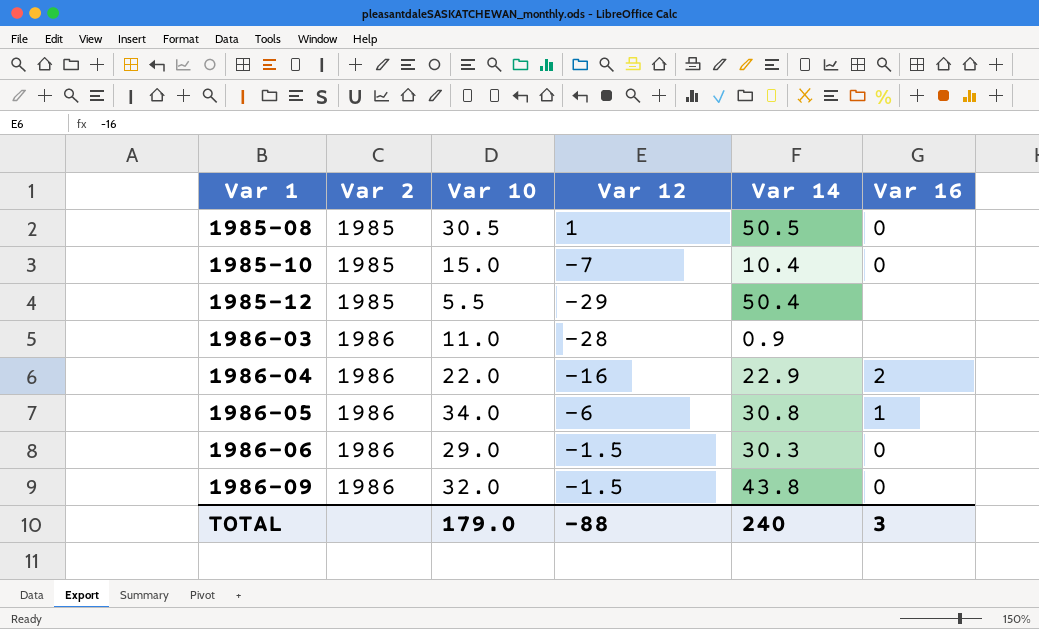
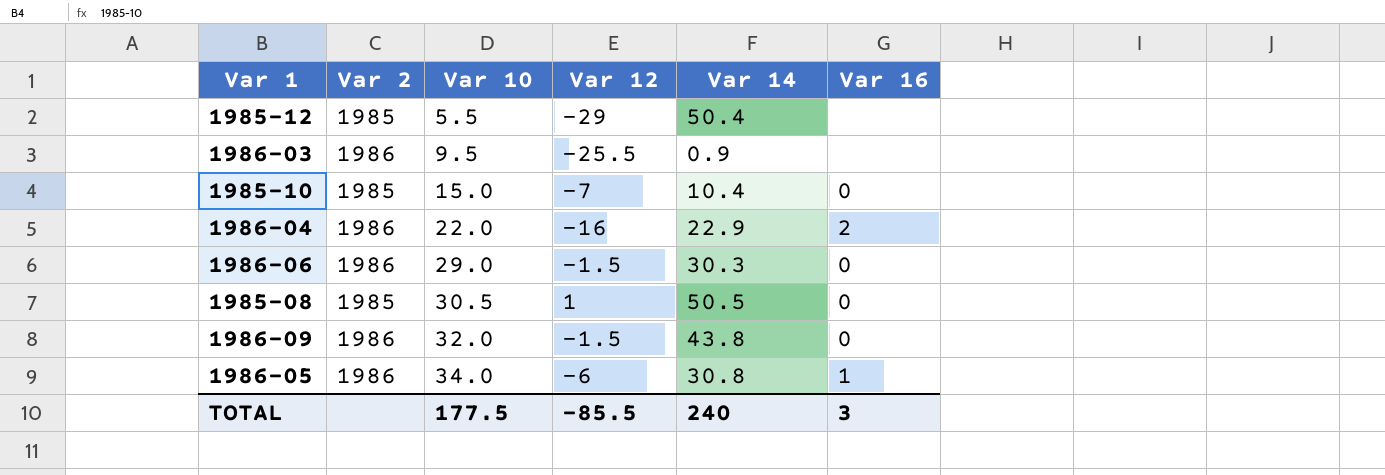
row order: Var 1 ascending -> Var 10 ascending
1986-03 | Var 10: 11.0 -> 9.5
1986-03 | Var 12: -28 -> -25.5
TOTAL | Var 10: 179.0 -> 177.5
TOTAL | Var 12: -88 -> -85.5

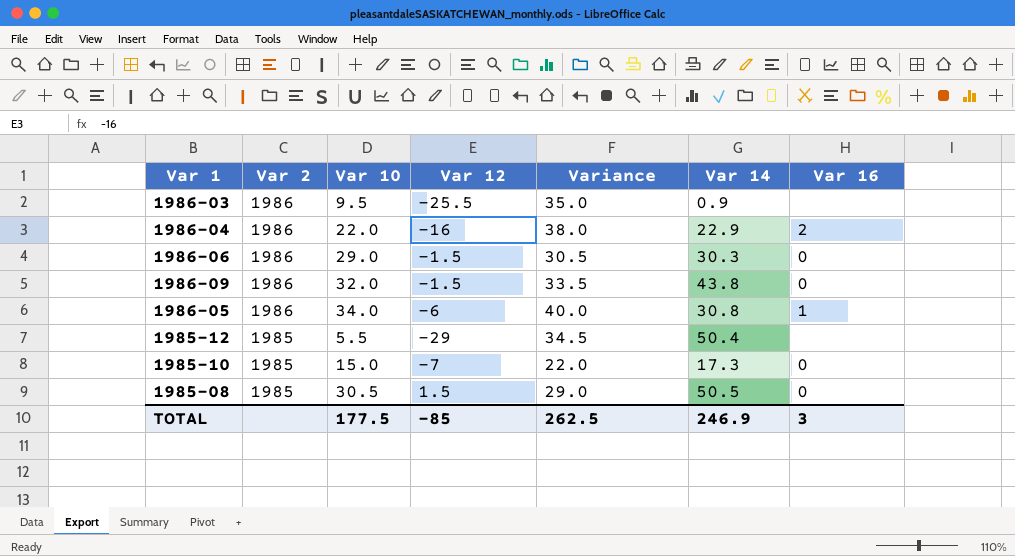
row order: Var 10 ascending -> Var 2 descending
column Variance | formula: none -> [Var 10] - [Var 12]
1985-10 | Var 14: 10.4 -> 17.3
1985-08 | Var 12: 1 -> 1.5
TOTAL | Var 12: -85.5 -> -85
TOTAL | Var 14: 240 -> 246.9

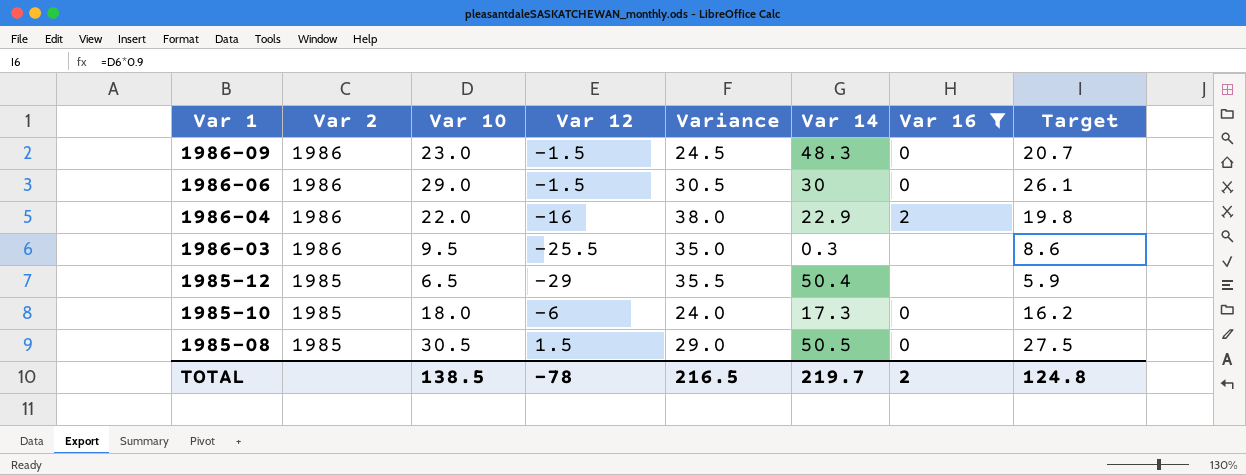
filter: none -> Var 16 != 1
row order: Var 2 descending -> Var 1 descending
column Target | formula: none -> [Var 10] * 0.9
1986-09 | Var 10: 32.0 -> 23.0
1986-09 | Variance: 33.5 -> 24.5
1986-09 | Var 14: 43.8 -> 48.3
1986-06 | Var 14: 30.3 -> 30
1986-03 | Var 14: 0.9 -> 0.3
1985-12 | Var 10: 5.5 -> 6.5
1985-12 | Variance: 34.5 -> 35.5
1985-10 | Var 10: 15.0 -> 18.0
1985-10 | Var 12: -7 -> -6
1985-10 | Variance: 22.0 -> 24.0
TOTAL | Var 10: 177.5 -> 138.5
TOTAL | Var 12: -85 -> -78
TOTAL | Variance: 262.5 -> 216.5
TOTAL | Var 14: 246.9 -> 219.7
TOTAL | Var 16: 3 -> 2

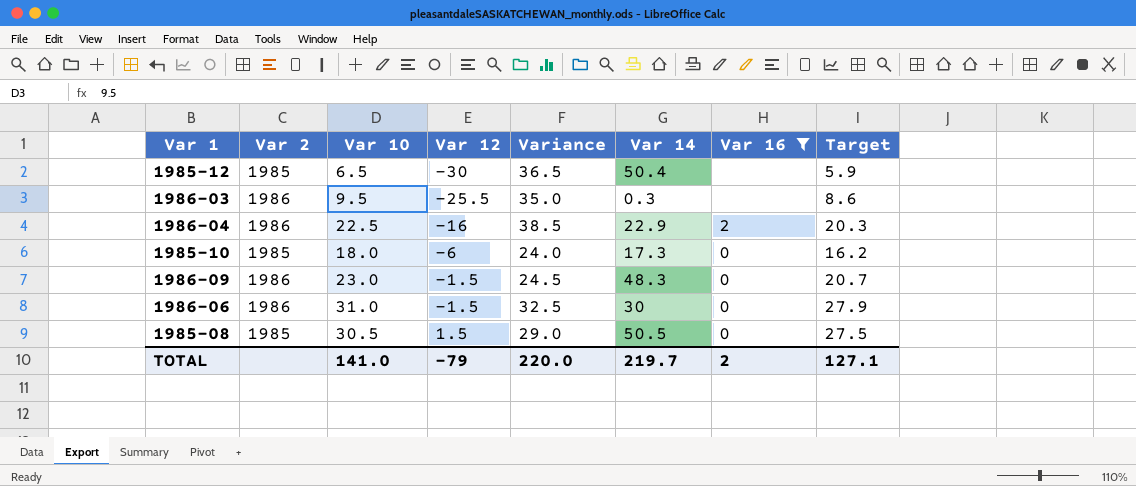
row order: Var 1 descending -> Var 12 ascending
1985-12 | Var 12: -29 -> -30
1985-12 | Variance: 35.5 -> 36.5
1986-04 | Var 10: 22.0 -> 22.5
1986-04 | Variance: 38.0 -> 38.5
1986-04 | Target: 19.8 -> 20.3
1986-06 | Var 10: 29.0 -> 31.0
1986-06 | Variance: 30.5 -> 32.5
1986-06 | Target: 26.1 -> 27.9
TOTAL | Var 10: 138.5 -> 141.0
TOTAL | Var 12: -78 -> -79
TOTAL | Variance: 216.5 -> 220.0
TOTAL | Target: 124.8 -> 127.1

